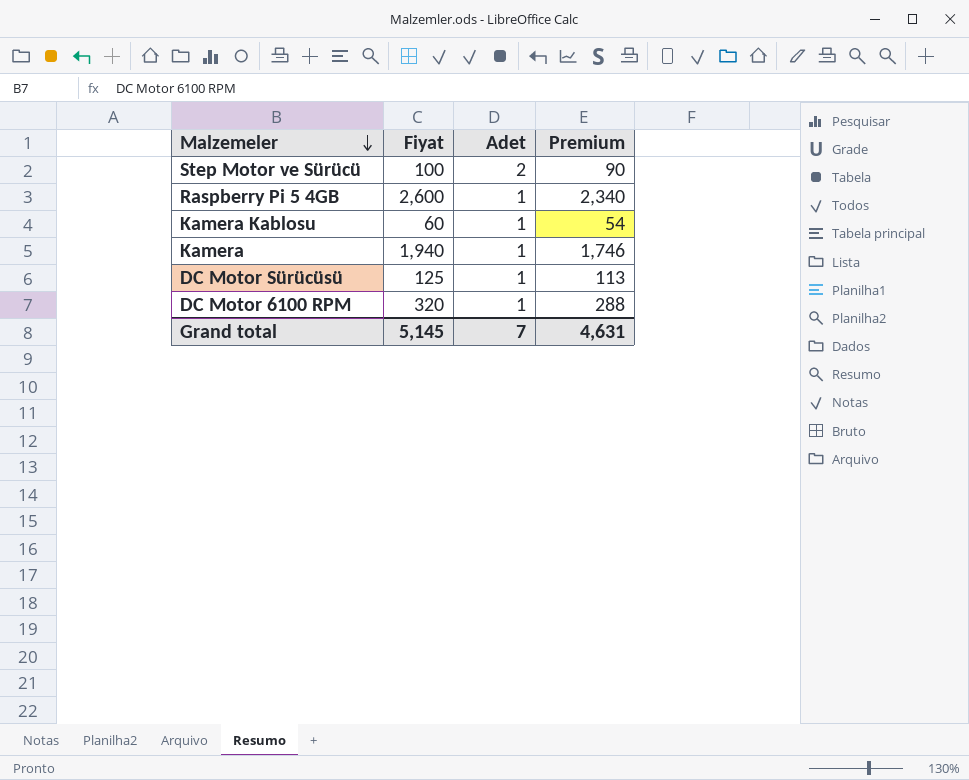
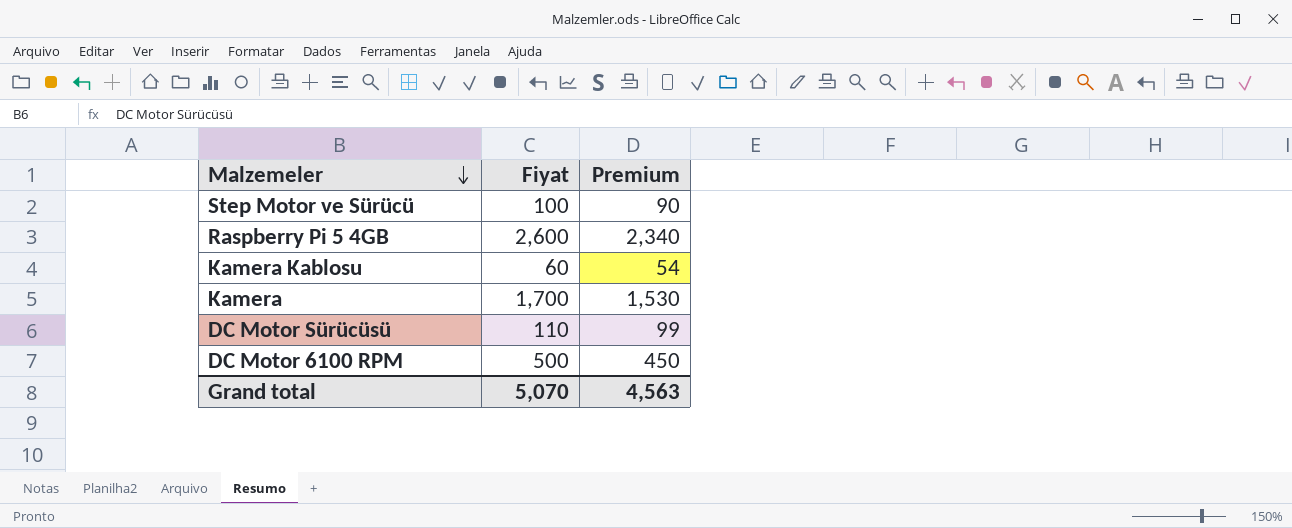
column Adet | position: 3 -> none
Kamera | Fiyat: 1,940 -> 1,700
Kamera | Premium: 1,746 -> 1,530
DC Motor Sürücüsü | Fiyat: 125 -> 110
DC Motor Sürücüsü | Premium: 113 -> 99
DC Motor 6100 RPM | Fiyat: 320 -> 500
DC Motor 6100 RPM | Premium: 288 -> 450
Grand total | Fiyat: 5,145 -> 5,070
Grand total | Premium: 4,631 -> 4,563

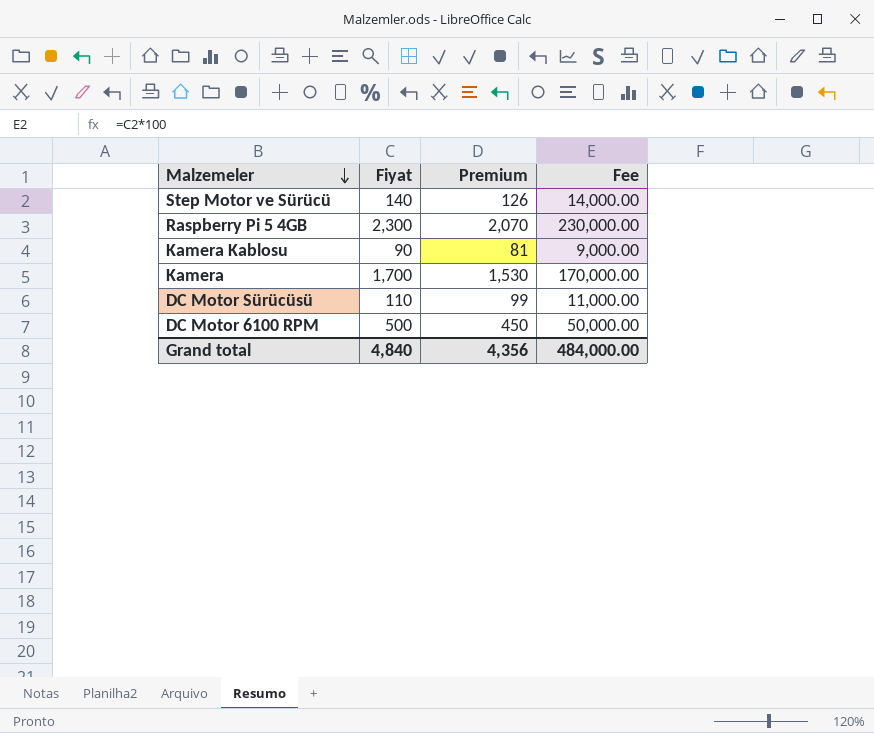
column Fee | formula: none -> [Fiyat] * 100
Step Motor ve Sürücü | Fiyat: 100 -> 140
Step Motor ve Sürücü | Premium: 90 -> 126
Raspberry Pi 5 4GB | Fiyat: 2,600 -> 2,300
Raspberry Pi 5 4GB | Premium: 2,340 -> 2,070
Kamera Kablosu | Fiyat: 60 -> 90
Kamera Kablosu | Premium: 54 -> 81
Grand total | Fiyat: 5,070 -> 4,840
Grand total | Premium: 4,563 -> 4,356

